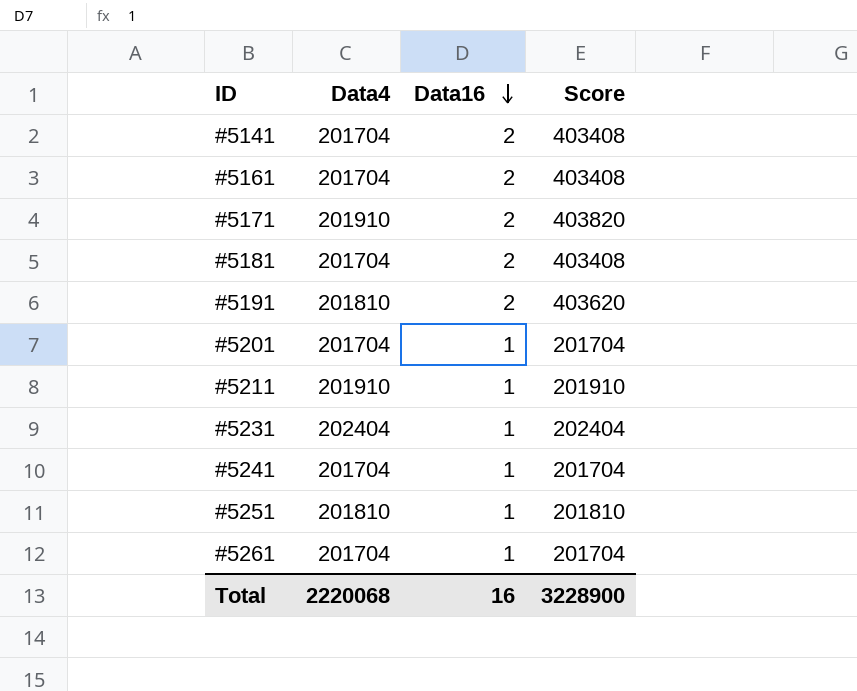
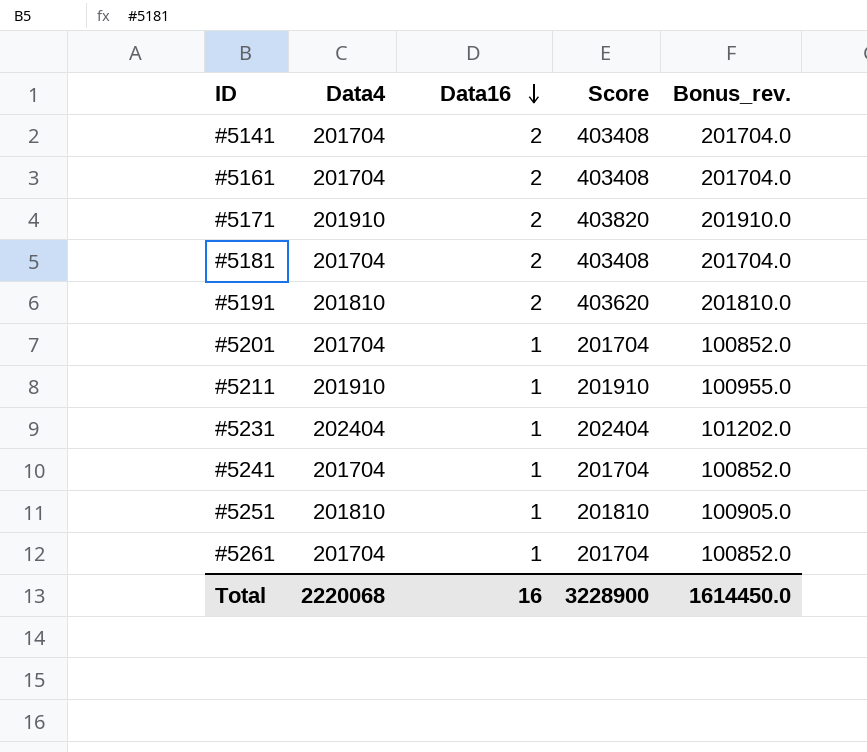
column Bonus_rev. | formula: none -> [Score] * 0.5

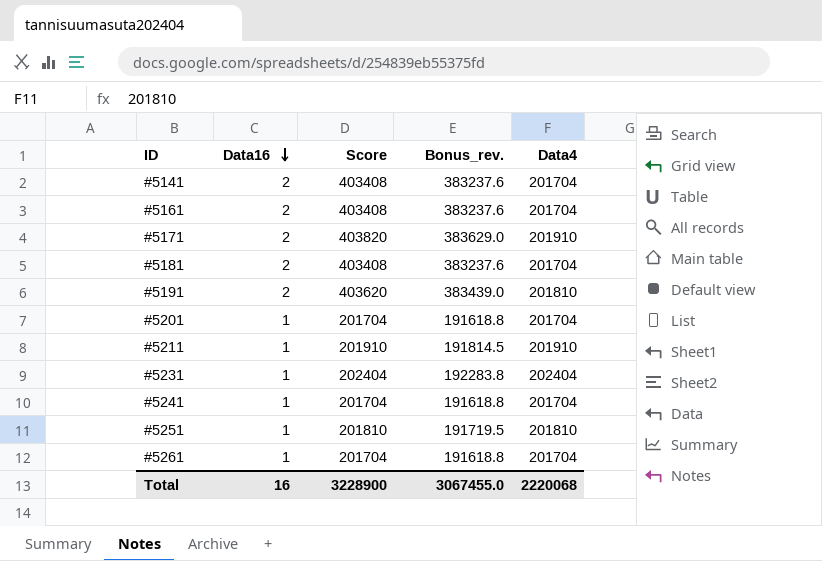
column Bonus_rev. | formula: [Score] * 0.5 -> [Score] * 0.95
column Data4 | position: 2 -> 5
Total | Bonus_rev.: 1614450.0 -> 3067455.0

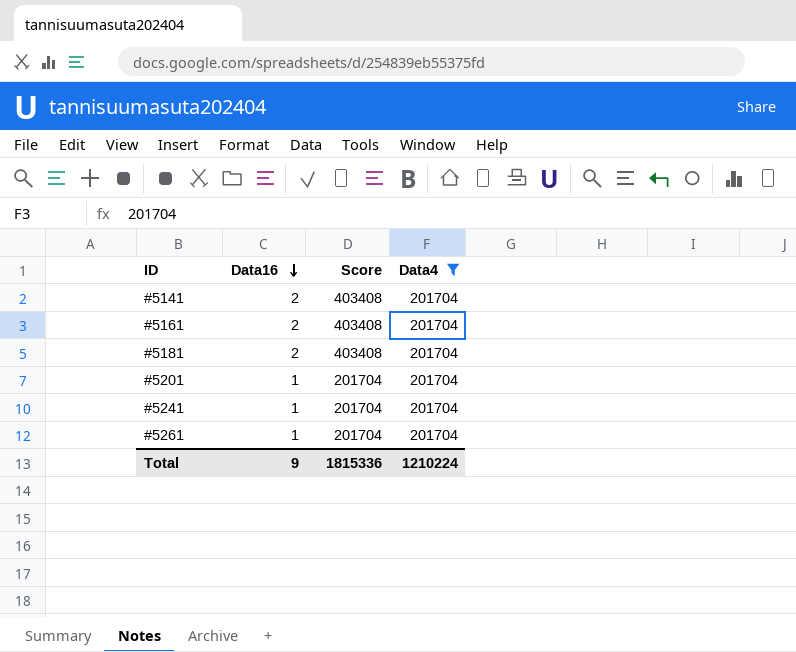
filter: none -> Data4 = 201704
column Bonus_rev. | formula: [Score] * 0.95 -> none
Total | Data16: 16 -> 9
Total | Score: 3228900 -> 1815336
Total | Data4: 2220068 -> 1210224

